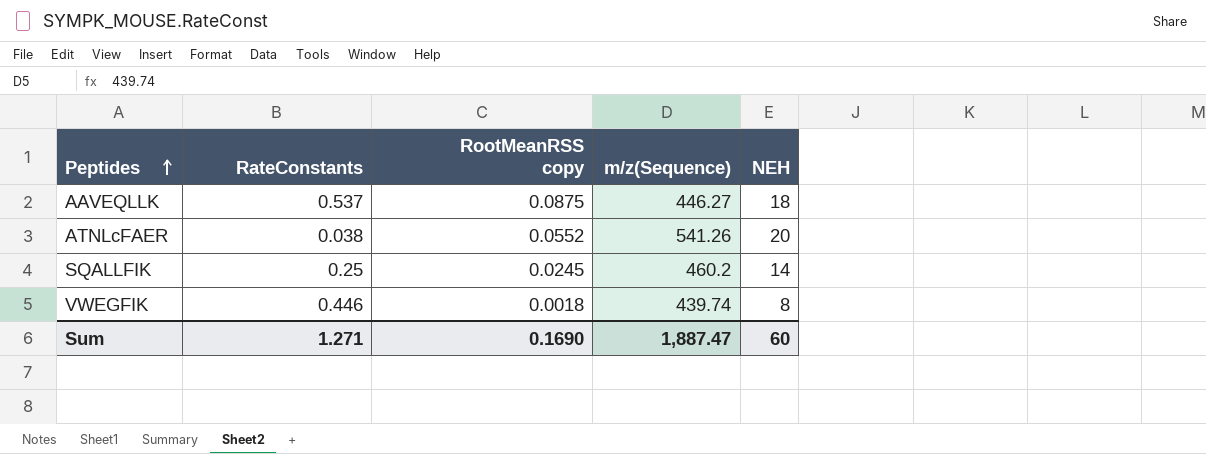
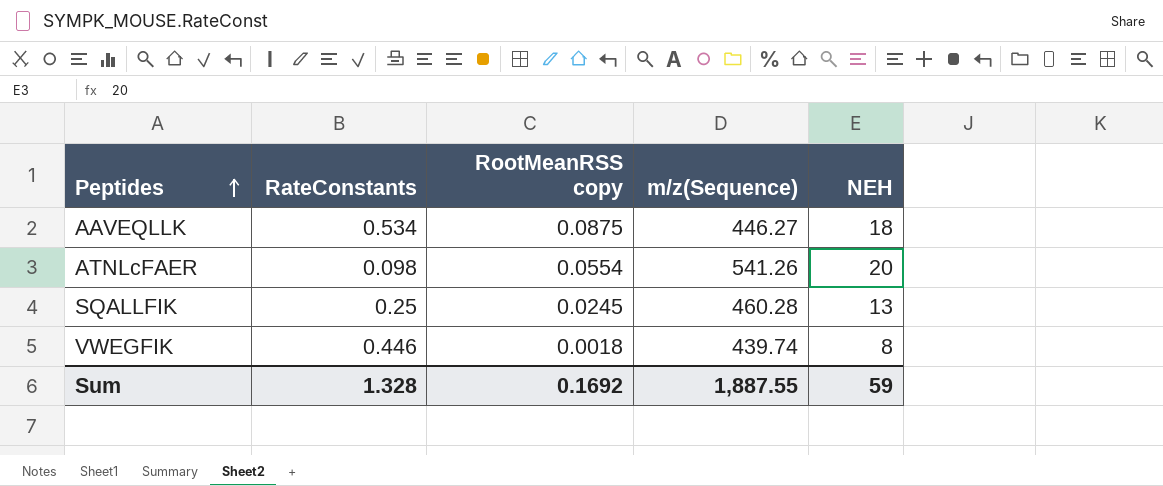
AAVEQLLK | RateConstants: 0.537 -> 0.534
ATNLcFAER | RateConstants: 0.038 -> 0.098
ATNLcFAER | RootMeanRSS copy: 0.0552 -> 0.0554
SQALLFIK | m/z(Sequence): 460.2 -> 460.28
SQALLFIK | NEH: 14 -> 13
Sum | RateConstants: 1.271 -> 1.328
Sum | RootMeanRSS copy: 0.1690 -> 0.1692
Sum | m/z(Sequence): 1,887.47 -> 1,887.55
Sum | NEH: 60 -> 59

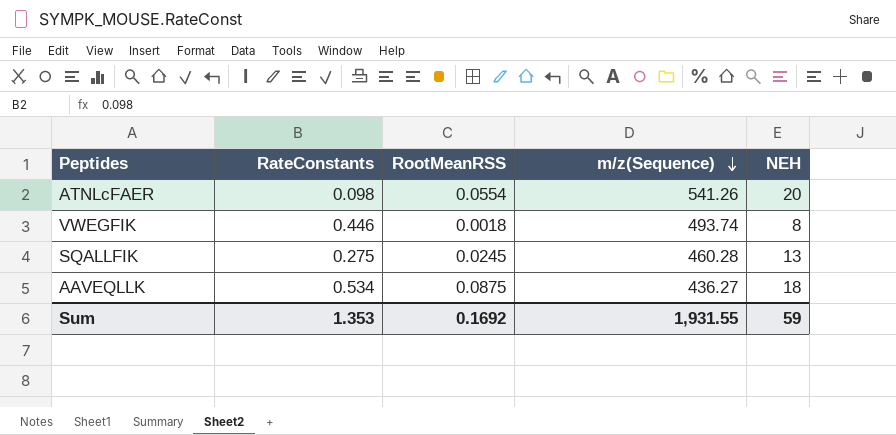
row order: Peptides ascending -> m/z(Sequence) descending
column name: RootMeanRSS copy -> RootMeanRSS
VWEGFIK | m/z(Sequence): 439.74 -> 493.74
SQALLFIK | RateConstants: 0.25 -> 0.275
AAVEQLLK | m/z(Sequence): 446.27 -> 436.27
Sum | RateConstants: 1.328 -> 1.353
Sum | m/z(Sequence): 1,887.55 -> 1,931.55

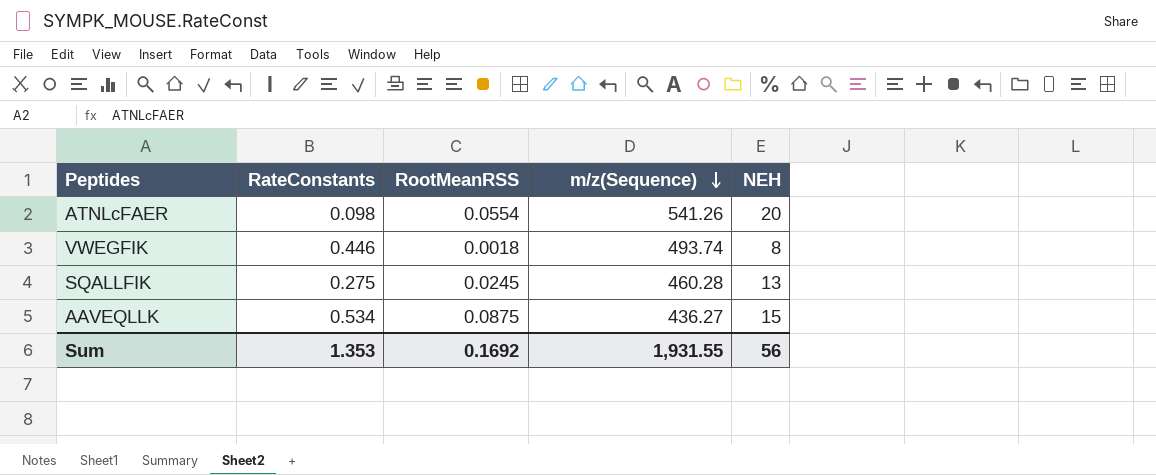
AAVEQLLK | NEH: 18 -> 15
Sum | NEH: 59 -> 56

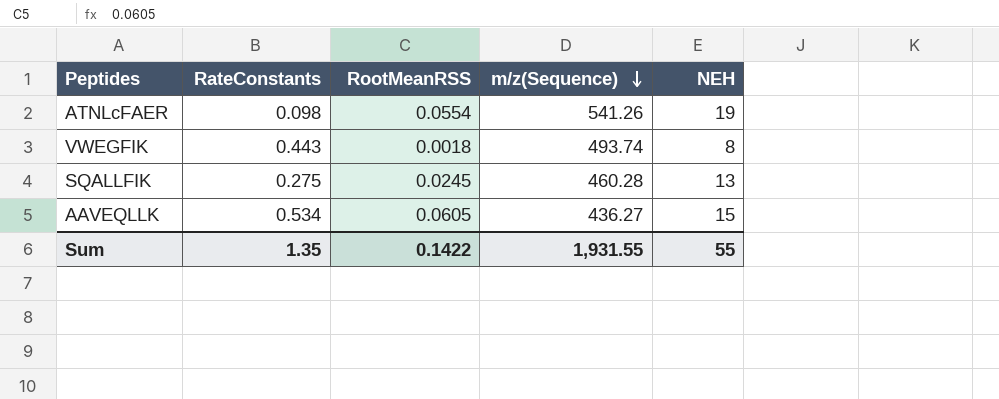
ATNLcFAER | NEH: 20 -> 19
VWEGFIK | RateConstants: 0.446 -> 0.443
AAVEQLLK | RootMeanRSS: 0.0875 -> 0.0605
Sum | RateConstants: 1.353 -> 1.35
Sum | RootMeanRSS: 0.1692 -> 0.1422
Sum | NEH: 56 -> 55

